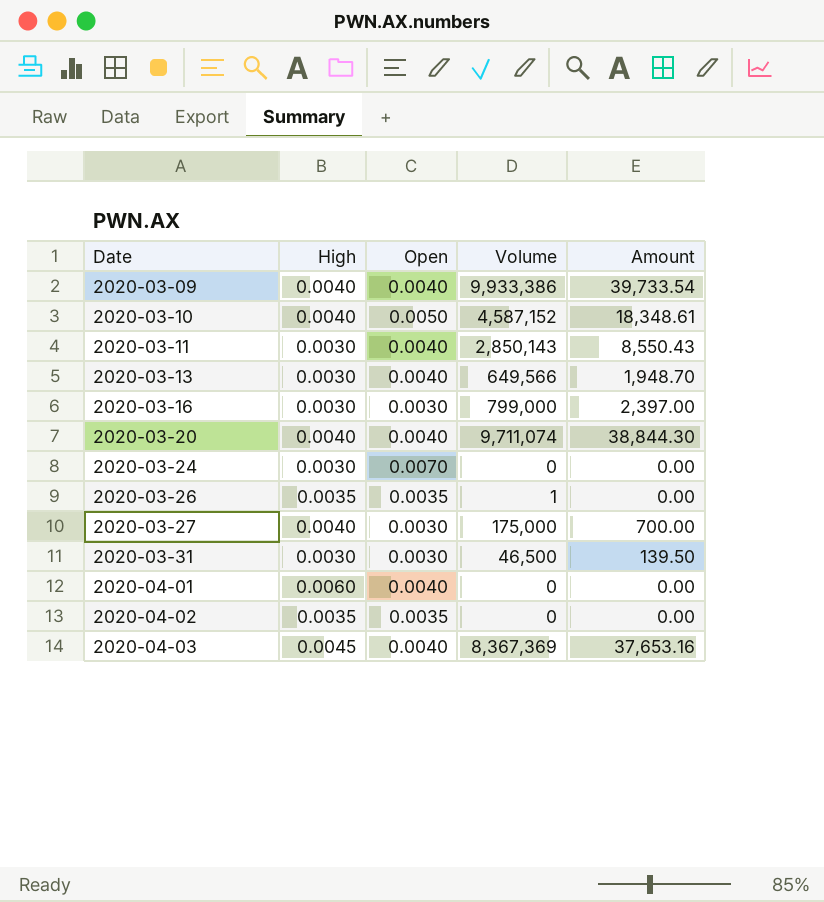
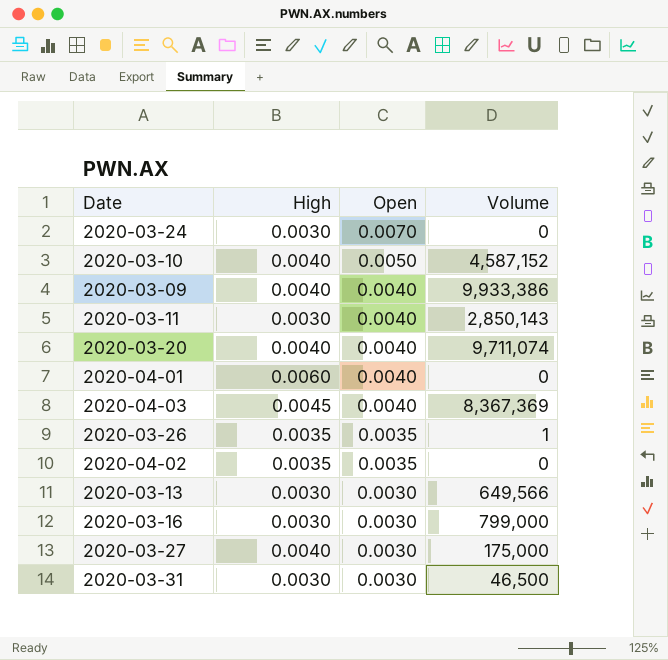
row order: Date ascending -> Open descending
column Amount | formula: [High] * [Volume] -> none
2020-03-13 | Open: 0.0040 -> 0.0030

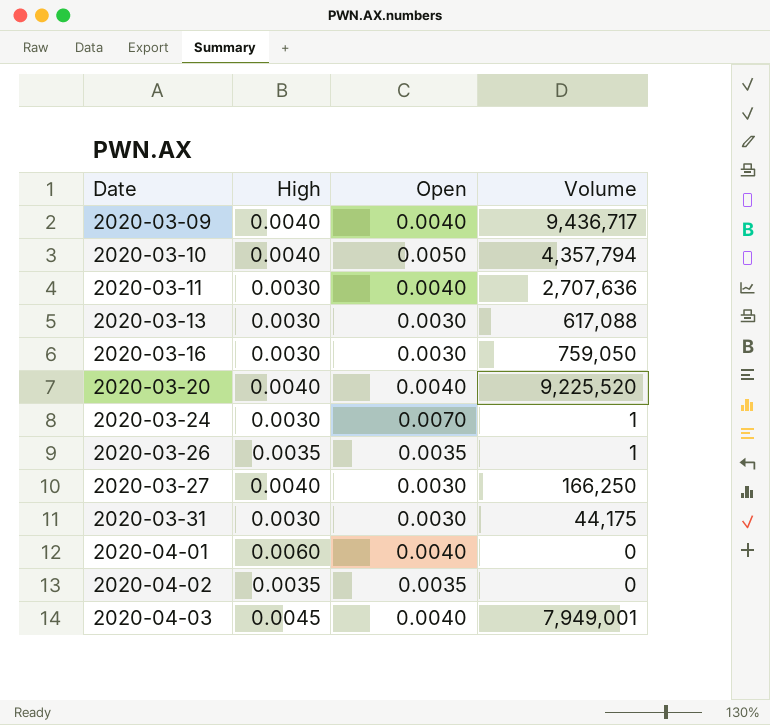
row order: Open descending -> Date ascending
2020-03-09 | Volume: 9,933,386 -> 9,436,717
2020-03-10 | Volume: 4,587,152 -> 4,357,794
2020-03-11 | Volume: 2,850,143 -> 2,707,636
2020-03-13 | Volume: 649,566 -> 617,088
2020-03-16 | Volume: 799,000 -> 759,050
2020-03-20 | Volume: 9,711,074 -> 9,225,520
2020-03-24 | Volume: 0 -> 1
2020-03-27 | Volume: 175,000 -> 166,250
2020-03-31 | Volume: 46,500 -> 44,175
2020-04-03 | Volume: 8,367,369 -> 7,949,001

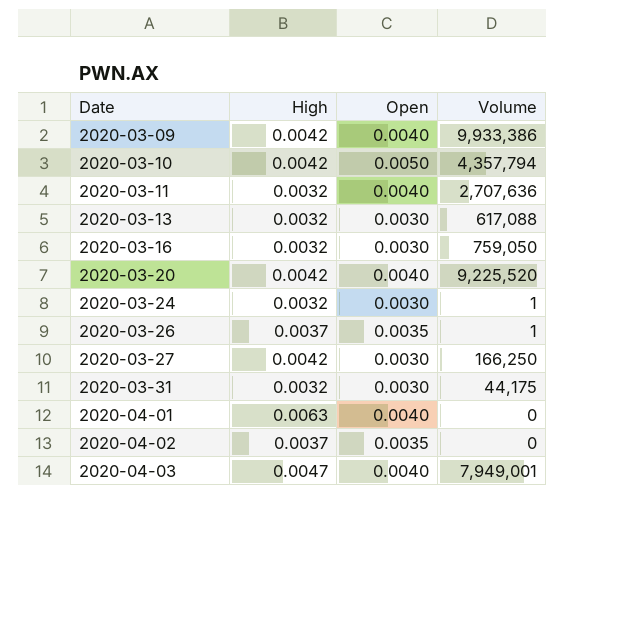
2020-03-09 | High: 0.0040 -> 0.0042
2020-03-09 | Volume: 9,436,717 -> 9,933,386
2020-03-10 | High: 0.0040 -> 0.0042
2020-03-11 | High: 0.0030 -> 0.0032
2020-03-13 | High: 0.0030 -> 0.0032
2020-03-16 | High: 0.0030 -> 0.0032
2020-03-20 | High: 0.0040 -> 0.0042
2020-03-24 | High: 0.0030 -> 0.0032
2020-03-24 | Open: 0.0070 -> 0.0030
2020-03-26 | High: 0.0035 -> 0.0037
2020-03-27 | High: 0.0040 -> 0.0042
2020-03-31 | High: 0.0030 -> 0.0032
2020-04-01 | High: 0.0060 -> 0.0063
2020-04-02 | High: 0.0035 -> 0.0037
2020-04-03 | High: 0.0045 -> 0.0047

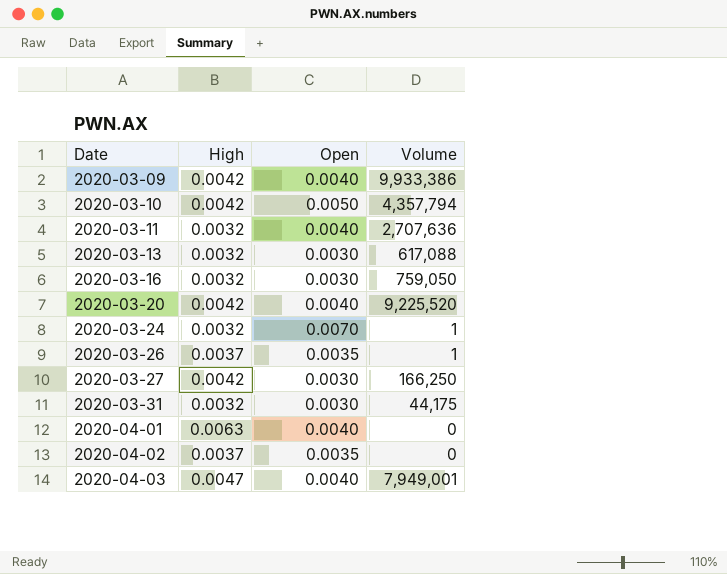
2020-03-24 | Open: 0.0030 -> 0.0070

